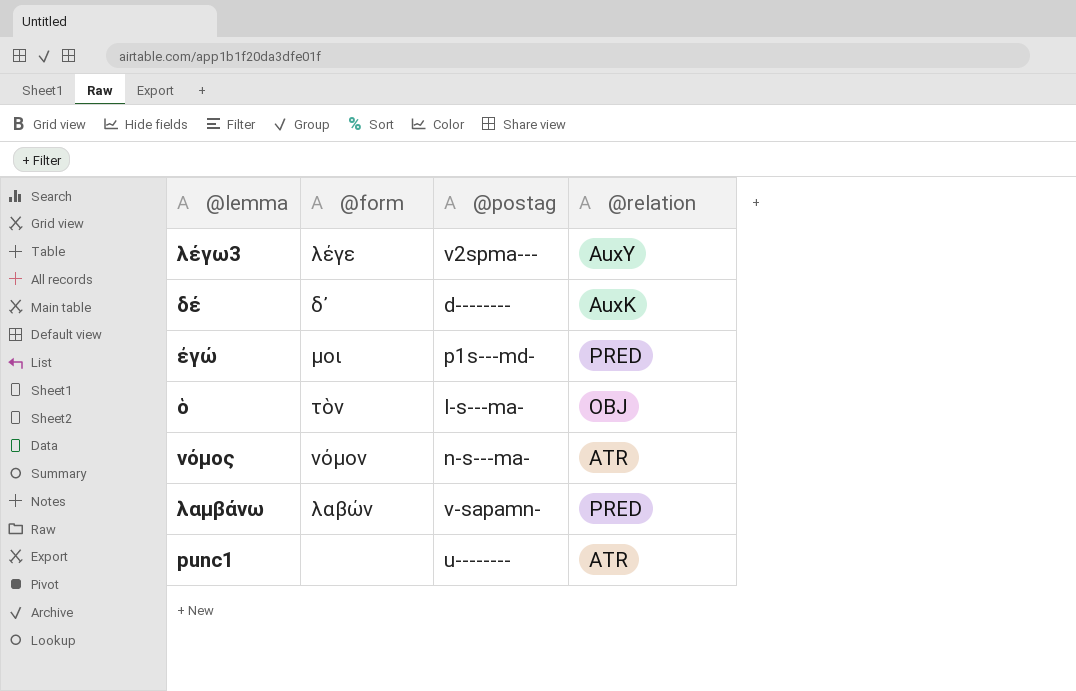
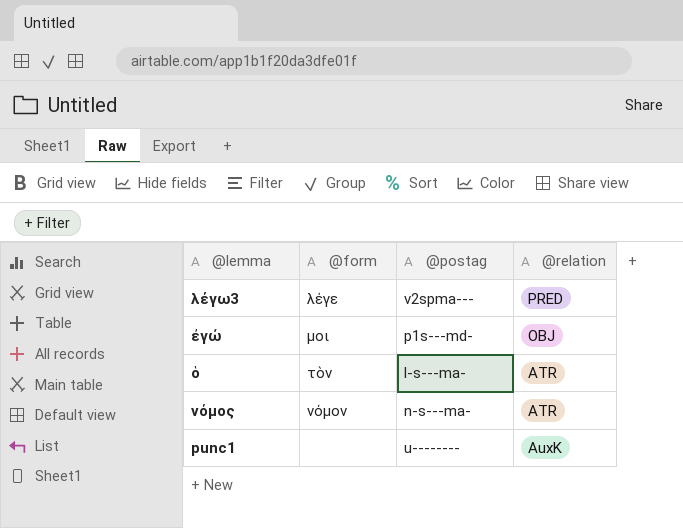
row δέ: δ᾽ | d-------- | AuxK -> none
row λαμβάνω: λαβών | v-sapamn- | PRED -> none
λέγω3 | @relation: AuxY -> PRED
ἐγώ | @relation: PRED -> OBJ
ὁ | @relation: OBJ -> ATR
punc1 | @relation: ATR -> AuxK

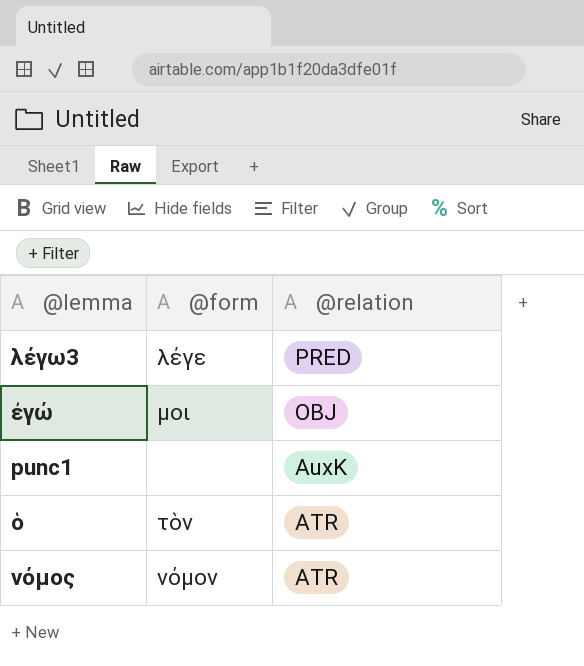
row order: none -> @relation descending
column @postag | position: 3 -> none

